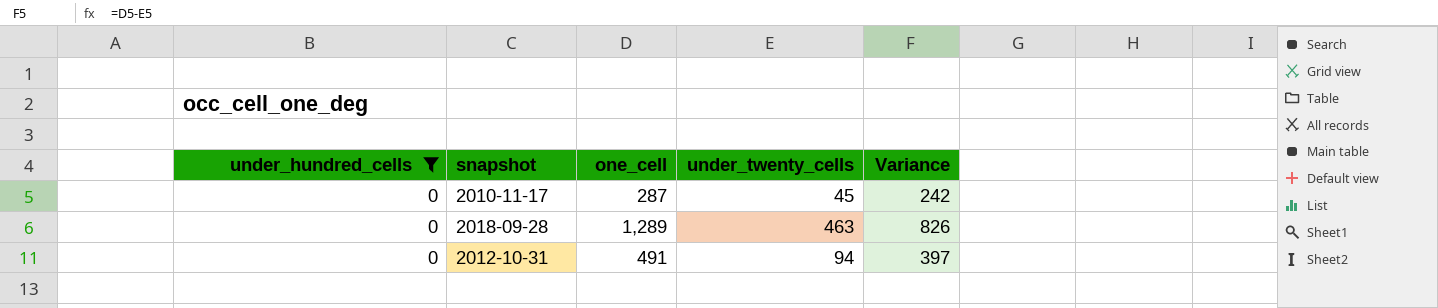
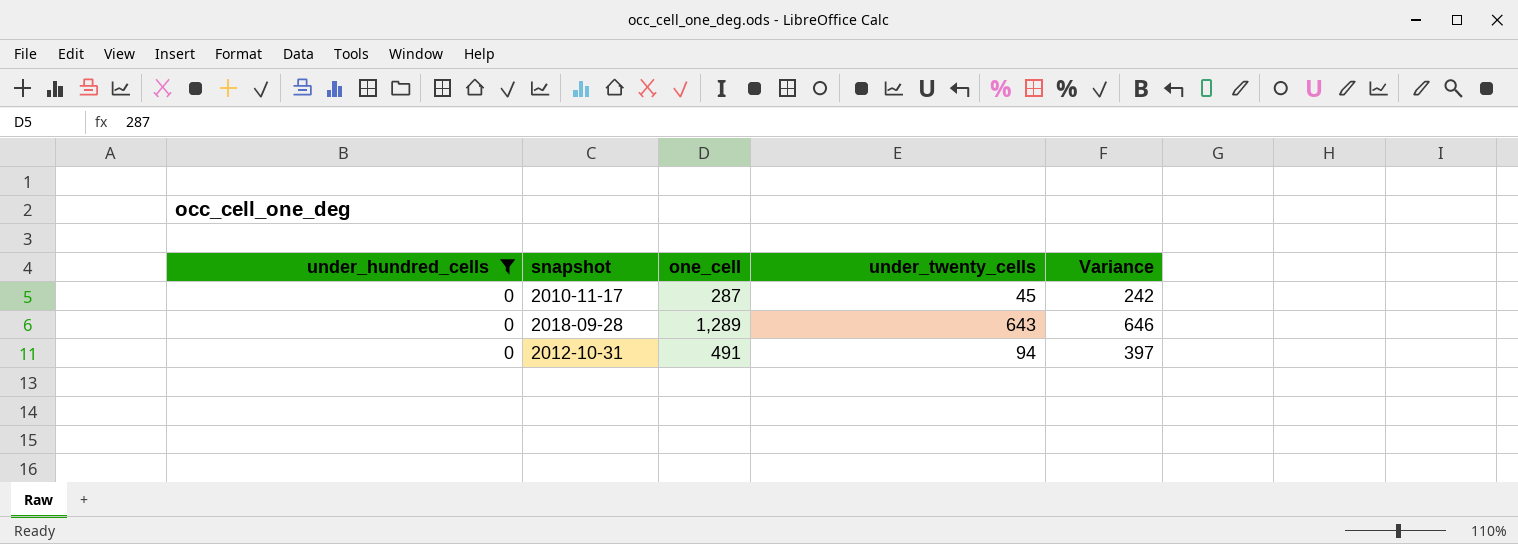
2018-09-28 | under_twenty_cells: 463 -> 643
2018-09-28 | Variance: 826 -> 646

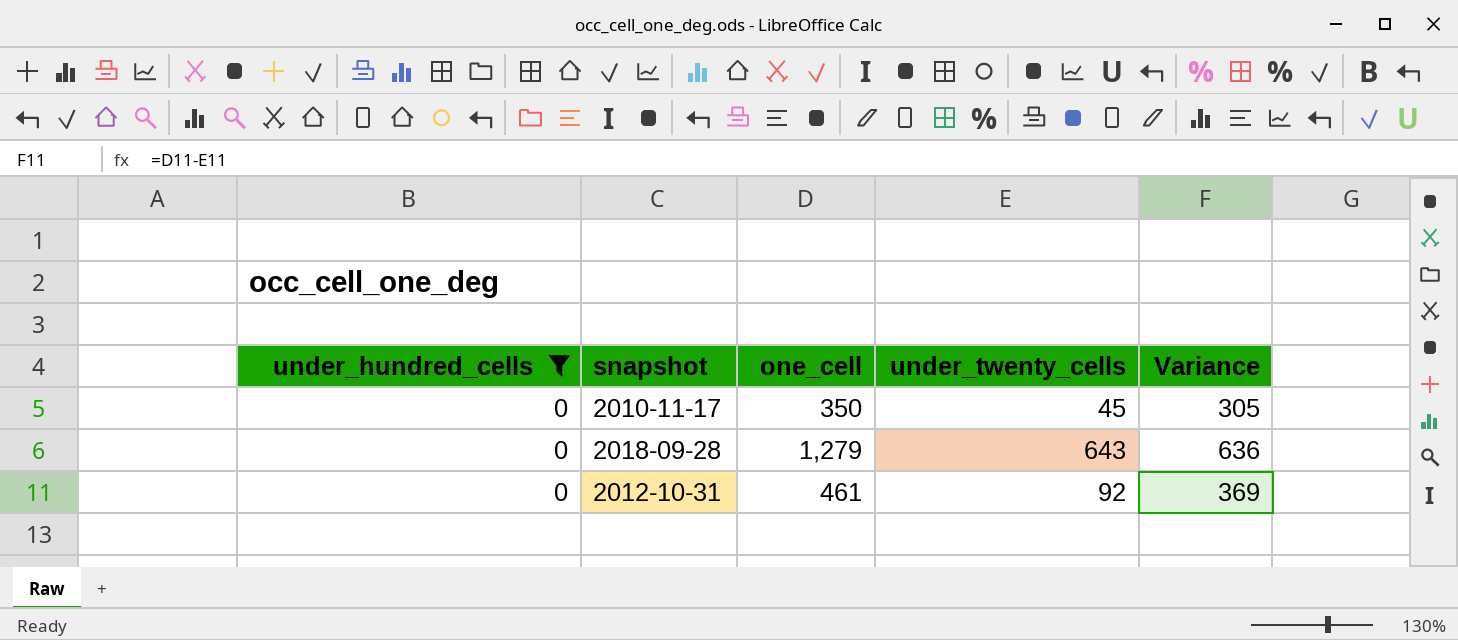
2010-11-17 | one_cell: 287 -> 350
2010-11-17 | Variance: 242 -> 305
2018-09-28 | one_cell: 1,289 -> 1,279
2018-09-28 | Variance: 646 -> 636
2012-10-31 | one_cell: 491 -> 461
2012-10-31 | under_twenty_cells: 94 -> 92
2012-10-31 | Variance: 397 -> 369

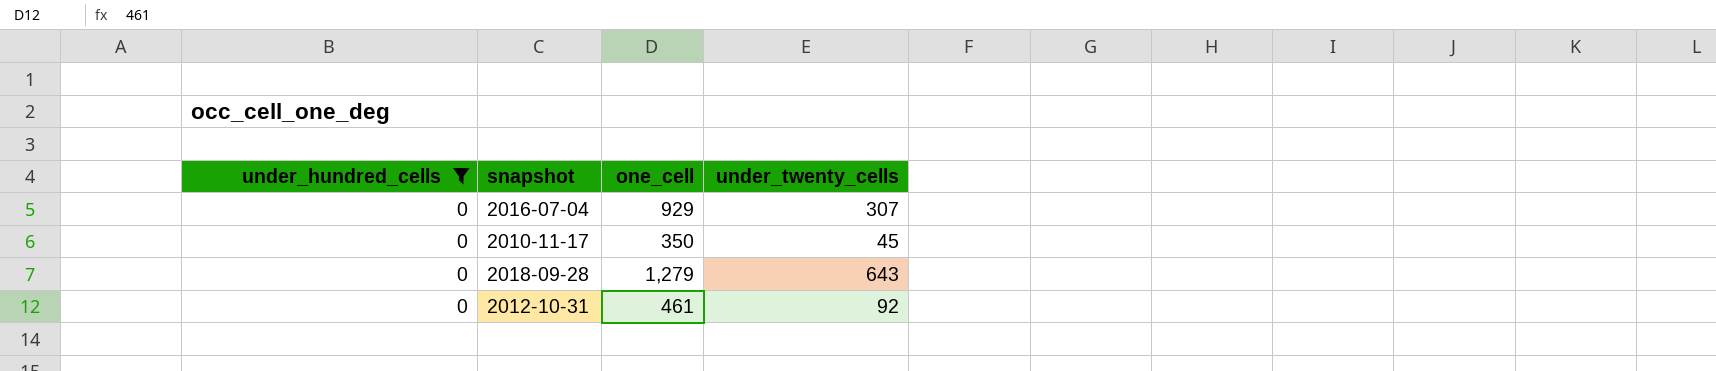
column Variance | formula: [one_cell] - [under_twenty_cells] -> none
row 2016-07-04: none -> 0 | 929 | 307

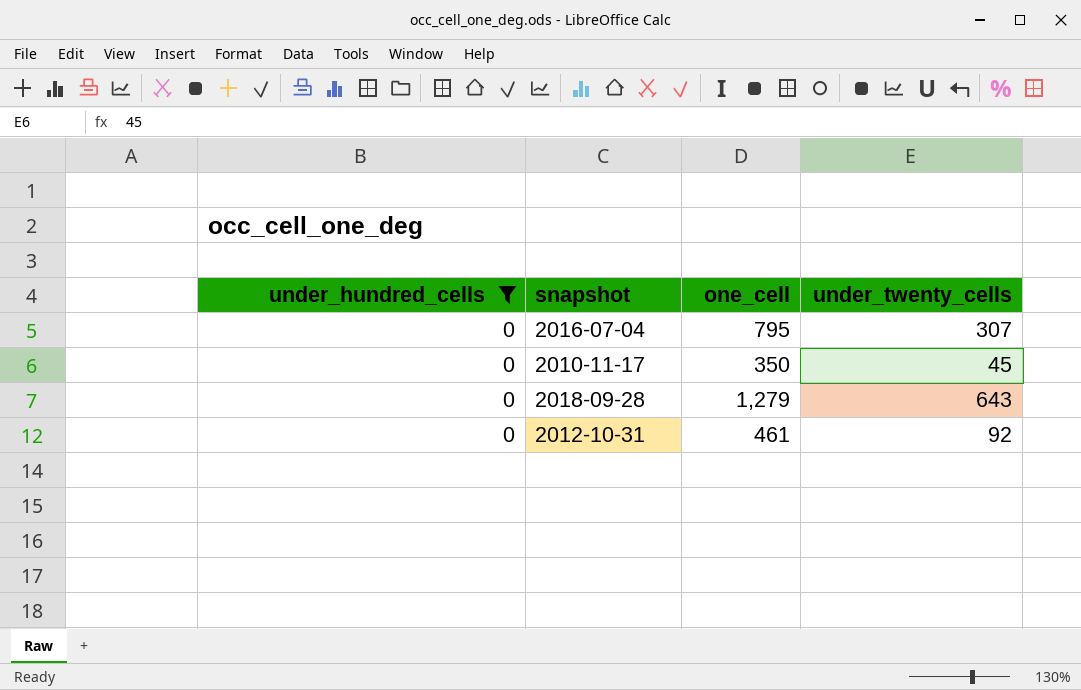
2016-07-04 | one_cell: 929 -> 795

